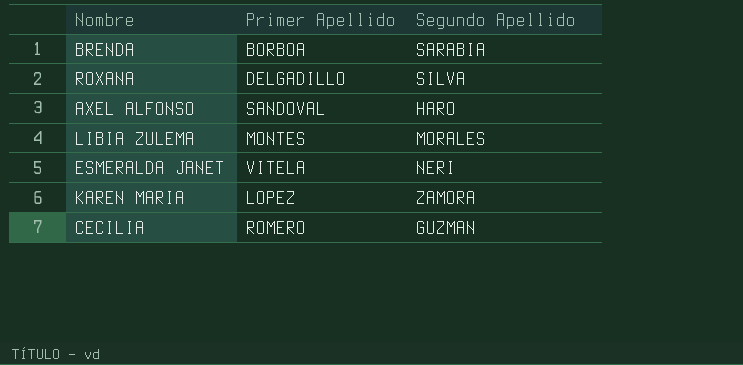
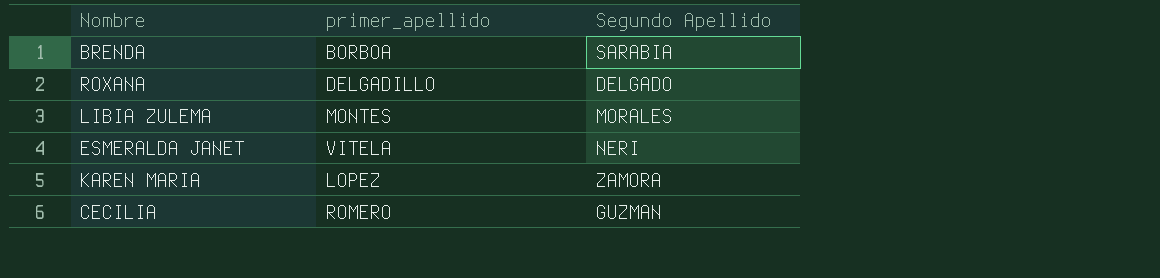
column name: Primer Apellido -> primer_apellido
row AXEL ALFONSO: SANDOVAL | HARO -> none
ROXANA | Segundo Apellido: SILVA -> DELGADO

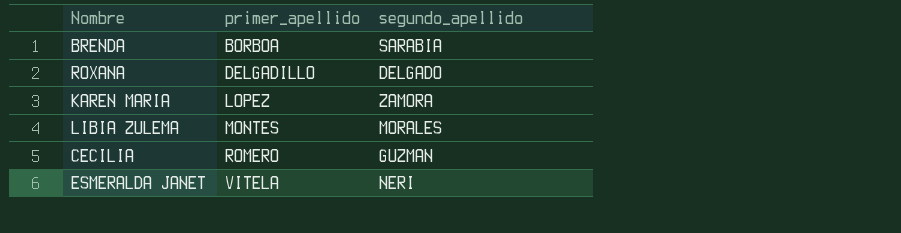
row order: none -> primer_apellido ascending
column name: Segundo Apellido -> segundo_apellido

